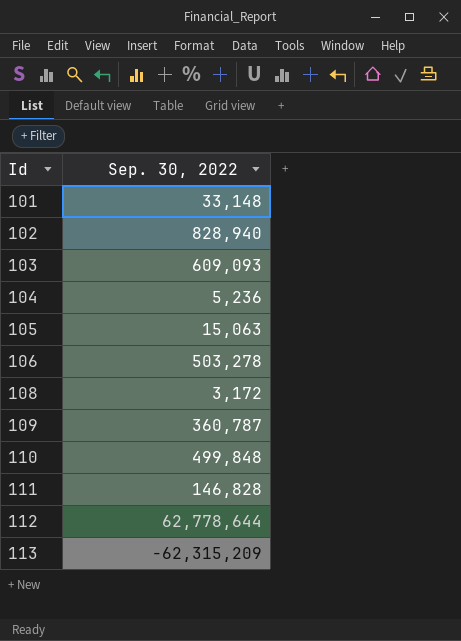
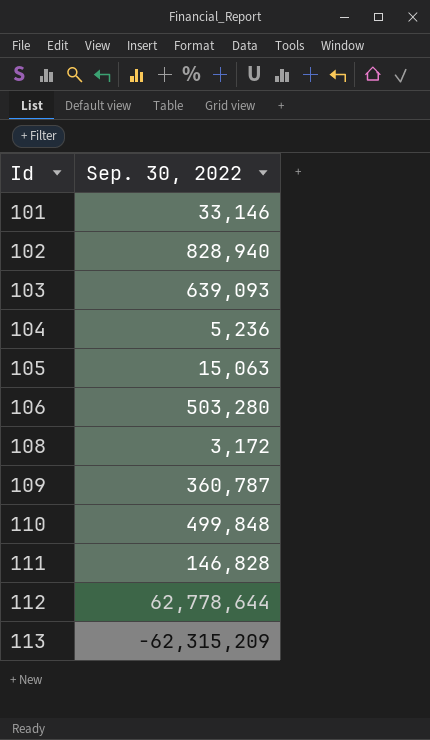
101 | Sep. 30, 2022: 33,148 -> 33,146
103 | Sep. 30, 2022: 609,093 -> 639,093
106 | Sep. 30, 2022: 503,278 -> 503,280

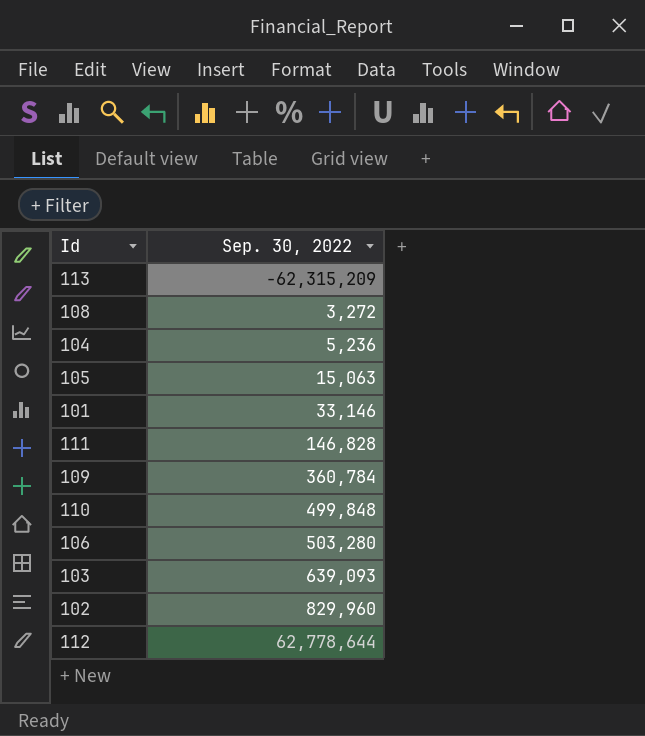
row order: Id ascending -> Sep. 30, 2022 ascending
108 | Sep. 30, 2022: 3,172 -> 3,272
109 | Sep. 30, 2022: 360,787 -> 360,784
102 | Sep. 30, 2022: 828,940 -> 829,960

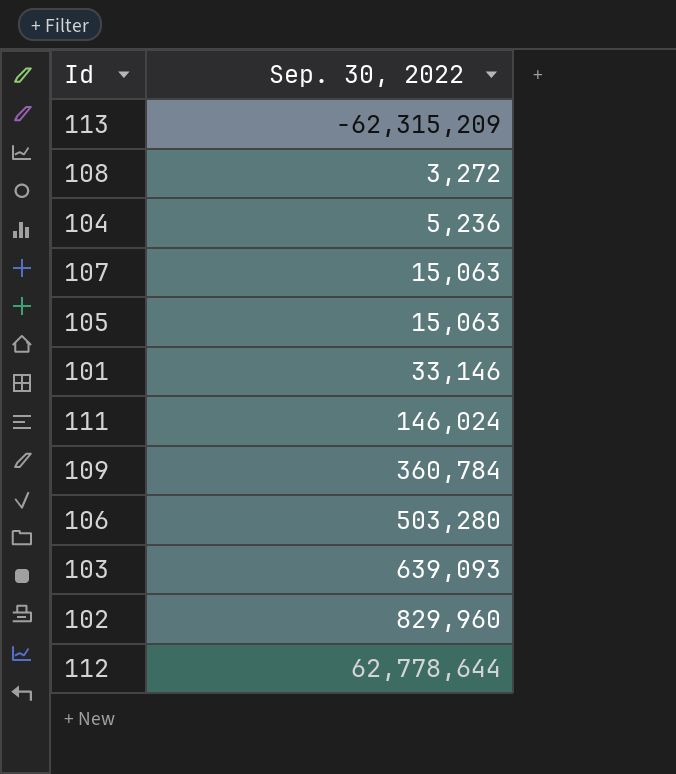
row 110: 499,848 -> none
row 107: none -> 15,063
111 | Sep. 30, 2022: 146,828 -> 146,024

